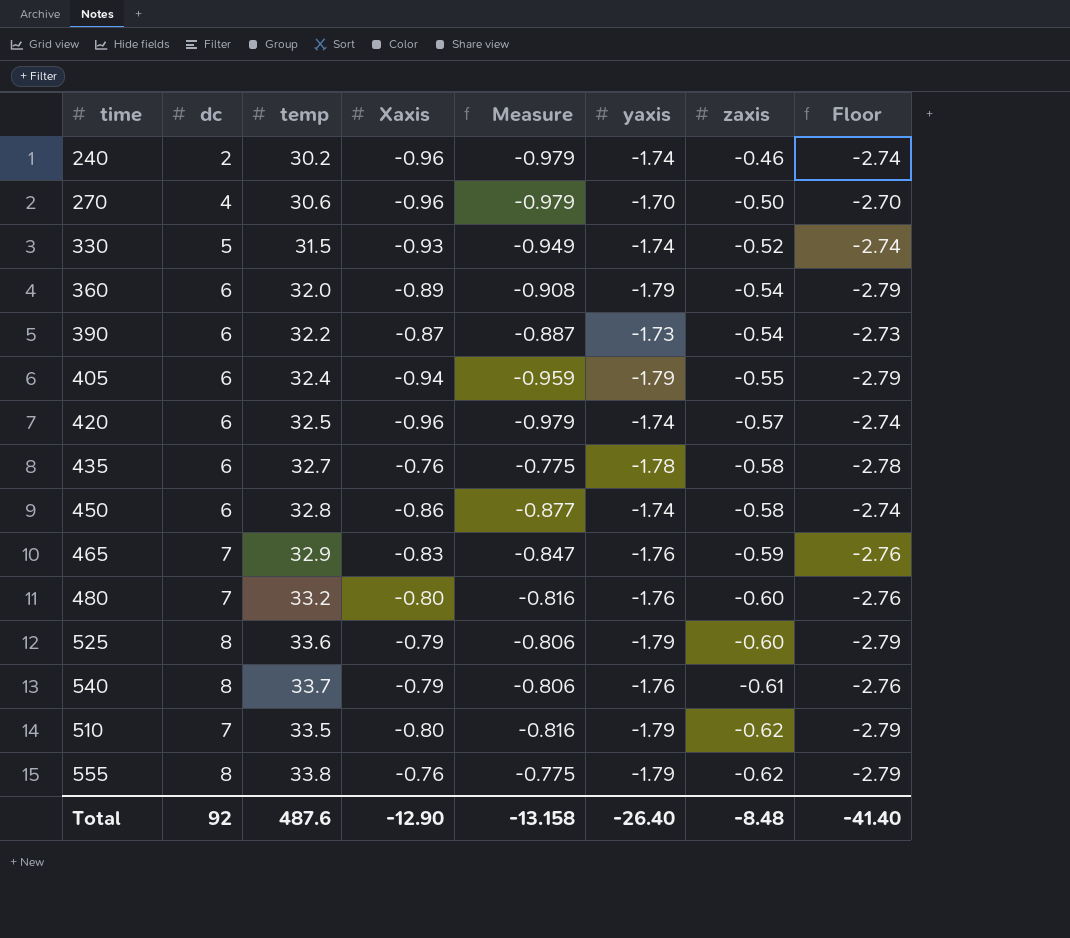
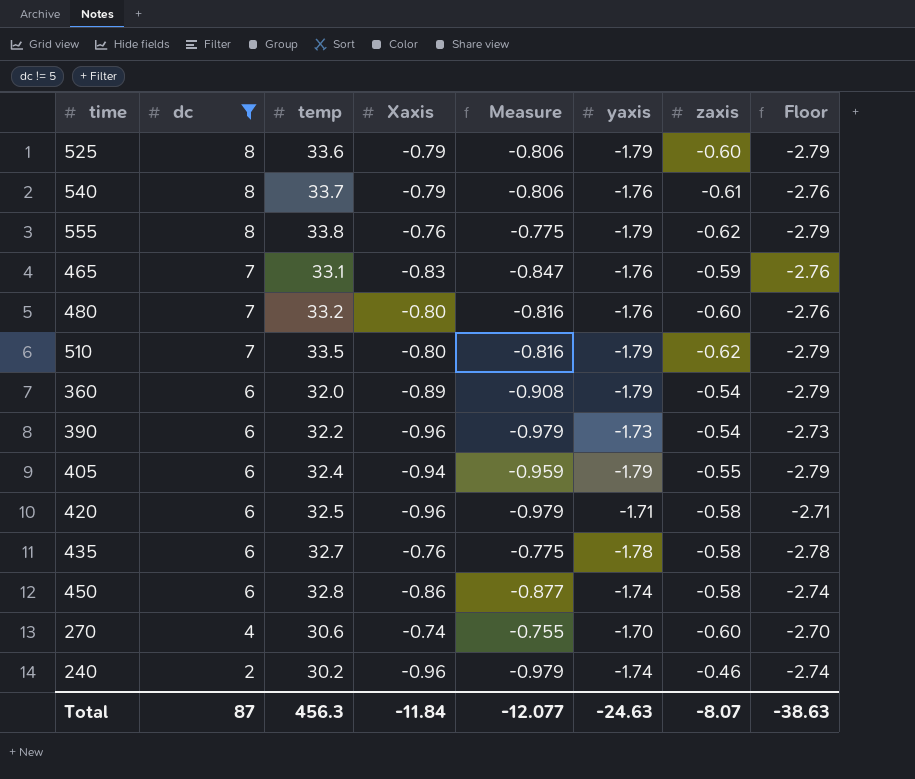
filter: none -> dc != 5
row order: zaxis descending -> dc descending
465 | temp: 32.9 -> 33.1
390 | Xaxis: -0.87 -> -0.96
390 | Measure: -0.887 -> -0.979
420 | yaxis: -1.74 -> -1.71
420 | zaxis: -0.57 -> -0.58
420 | Floor: -2.74 -> -2.71
270 | Xaxis: -0.96 -> -0.74
270 | Measure: -0.979 -> -0.755
270 | zaxis: -0.50 -> -0.60
Total | dc: 92 -> 87
Total | temp: 487.6 -> 456.3
Total | Xaxis: -12.90 -> -11.84
Total | Measure: -13.158 -> -12.077
Total | yaxis: -26.40 -> -24.63
Total | zaxis: -8.48 -> -8.07
Total | Floor: -41.40 -> -38.63

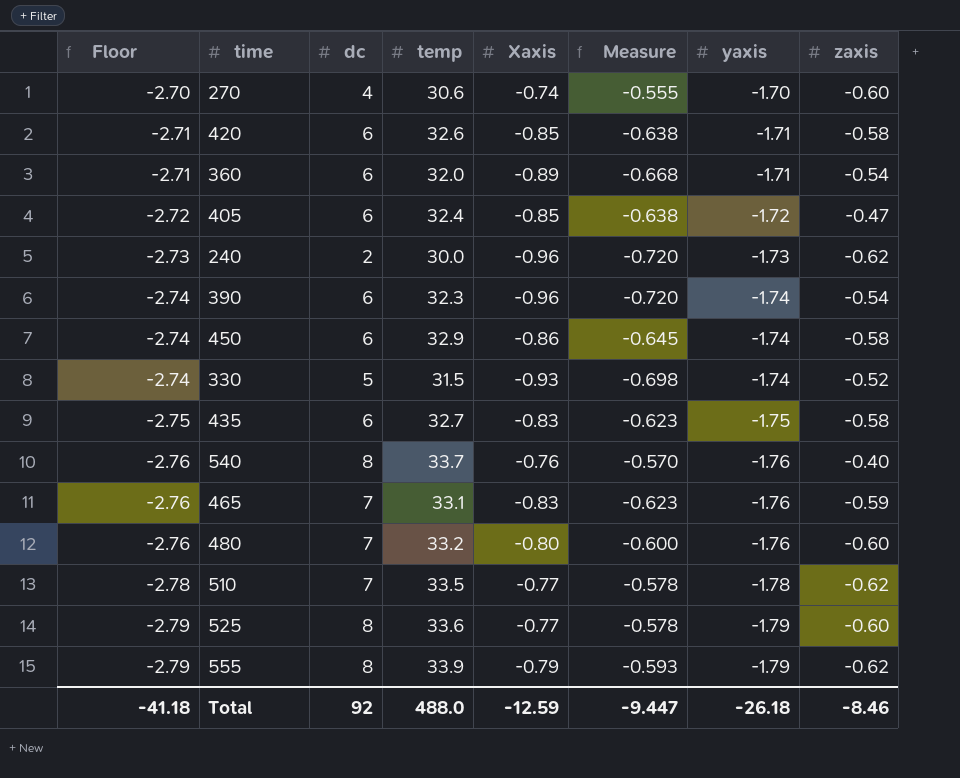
filter: dc != 5 -> none
row order: dc descending -> Floor descending
column Floor | position: 8 -> 1
column Measure | formula: [Xaxis] * 1.02 -> [Xaxis] * 0.75
420 | temp: 32.5 -> 32.6
420 | Xaxis: -0.96 -> -0.85
360 | Floor: -2.79 -> -2.71
360 | yaxis: -1.79 -> -1.71
405 | Floor: -2.79 -> -2.72
405 | Xaxis: -0.94 -> -0.85
405 | yaxis: -1.79 -> -1.72
405 | zaxis: -0.55 -> -0.47
240 | Floor: -2.74 -> -2.73
240 | temp: 30.2 -> 30.0
240 | yaxis: -1.74 -> -1.73
240 | zaxis: -0.46 -> -0.62
390 | Floor: -2.73 -> -2.74
390 | temp: 32.2 -> 32.3
390 | yaxis: -1.73 -> -1.74
450 | temp: 32.8 -> 32.9
435 | Floor: -2.78 -> -2.75
435 | Xaxis: -0.76 -> -0.83
435 | yaxis: -1.78 -> -1.75
540 | Xaxis: -0.79 -> -0.76
540 | zaxis: -0.61 -> -0.40
510 | Floor: -2.79 -> -2.78
510 | Xaxis: -0.80 -> -0.77
510 | yaxis: -1.79 -> -1.78
525 | Xaxis: -0.79 -> -0.77
555 | temp: 33.8 -> 33.9
555 | Xaxis: -0.76 -> -0.79
Total | Floor: -38.63 -> -41.18
Total | dc: 87 -> 92
Total | temp: 456.3 -> 488.0
Total | Xaxis: -11.84 -> -12.59
Total | Measure: -12.077 -> -9.447
Total | yaxis: -24.63 -> -26.18
Total | zaxis: -8.07 -> -8.46

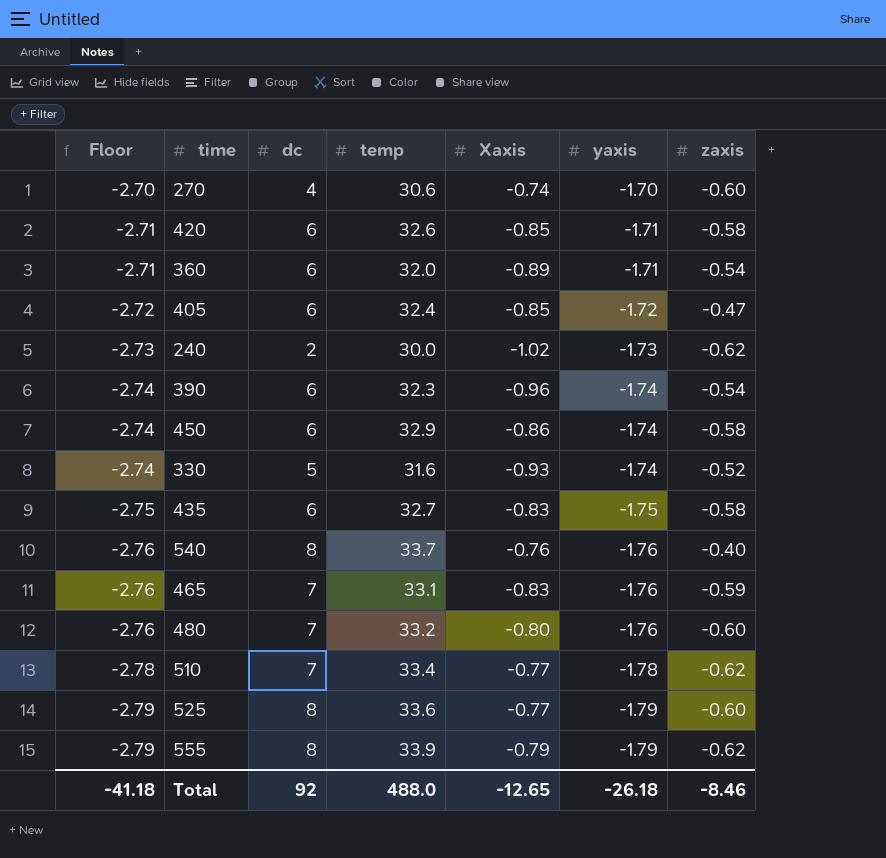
column Measure | formula: [Xaxis] * 0.75 -> none
240 | Xaxis: -0.96 -> -1.02
330 | temp: 31.5 -> 31.6
510 | temp: 33.5 -> 33.4
Total | Xaxis: -12.59 -> -12.65

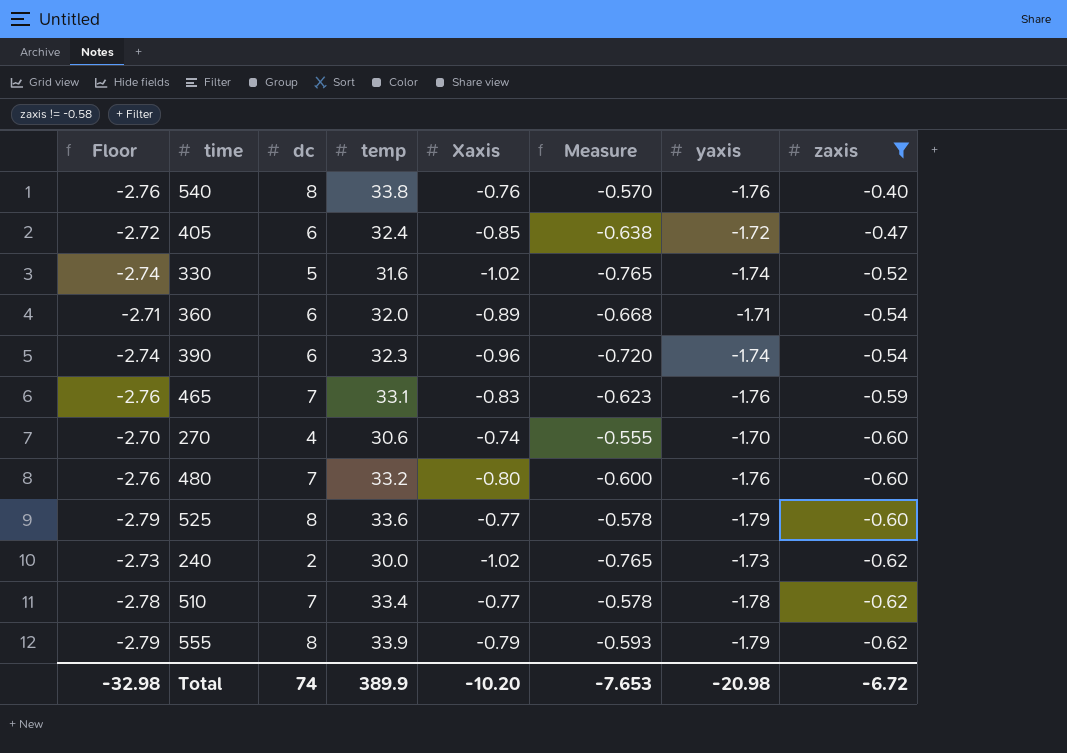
filter: none -> zaxis != -0.58
row order: Floor descending -> zaxis descending
column Measure | formula: none -> [Xaxis] * 0.75
540 | temp: 33.7 -> 33.8
330 | Xaxis: -0.93 -> -1.02
Total | Floor: -41.18 -> -32.98
Total | dc: 92 -> 74
Total | temp: 488.0 -> 389.9
Total | Xaxis: -12.65 -> -10.20
Total | yaxis: -26.18 -> -20.98
Total | zaxis: -8.46 -> -6.72

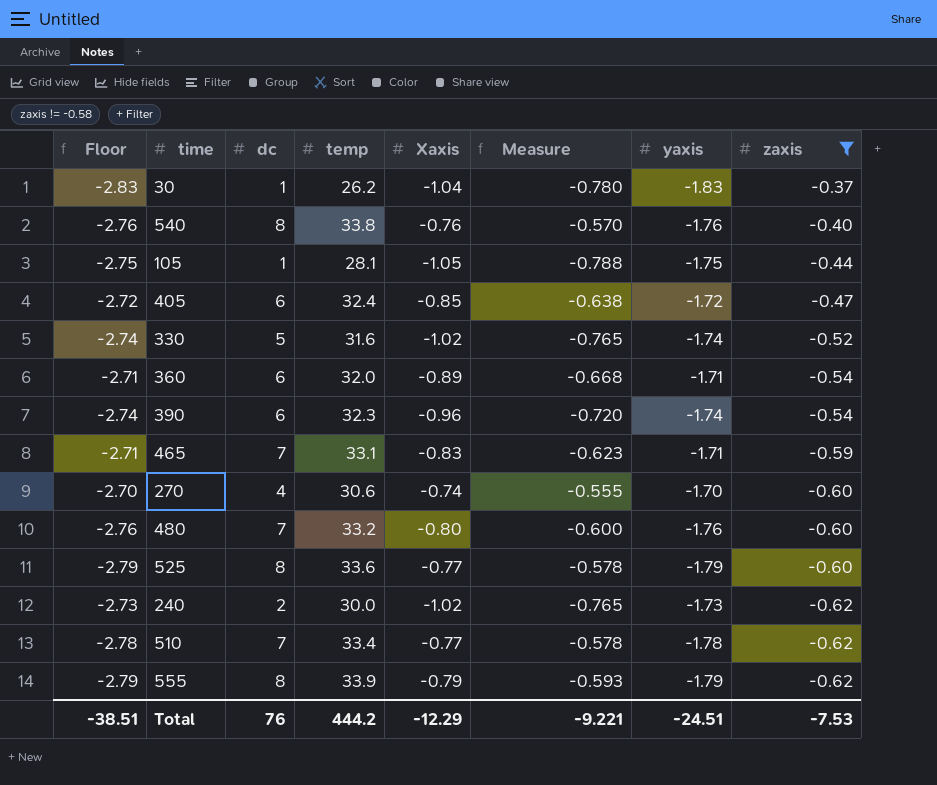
row 30: none -> -2.83 | 1 | 26.2 | -1.04 | -0.780 | -1.83 | -0.37
row 105: none -> -2.75 | 1 | 28.1 | -1.05 | -0.788 | -1.75 | -0.44
465 | Floor: -2.76 -> -2.71
465 | yaxis: -1.76 -> -1.71
Total | Floor: -32.98 -> -38.51
Total | dc: 74 -> 76
Total | temp: 389.9 -> 444.2
Total | Xaxis: -10.20 -> -12.29
Total | Measure: -7.653 -> -9.221
Total | yaxis: -20.98 -> -24.51
Total | zaxis: -6.72 -> -7.53

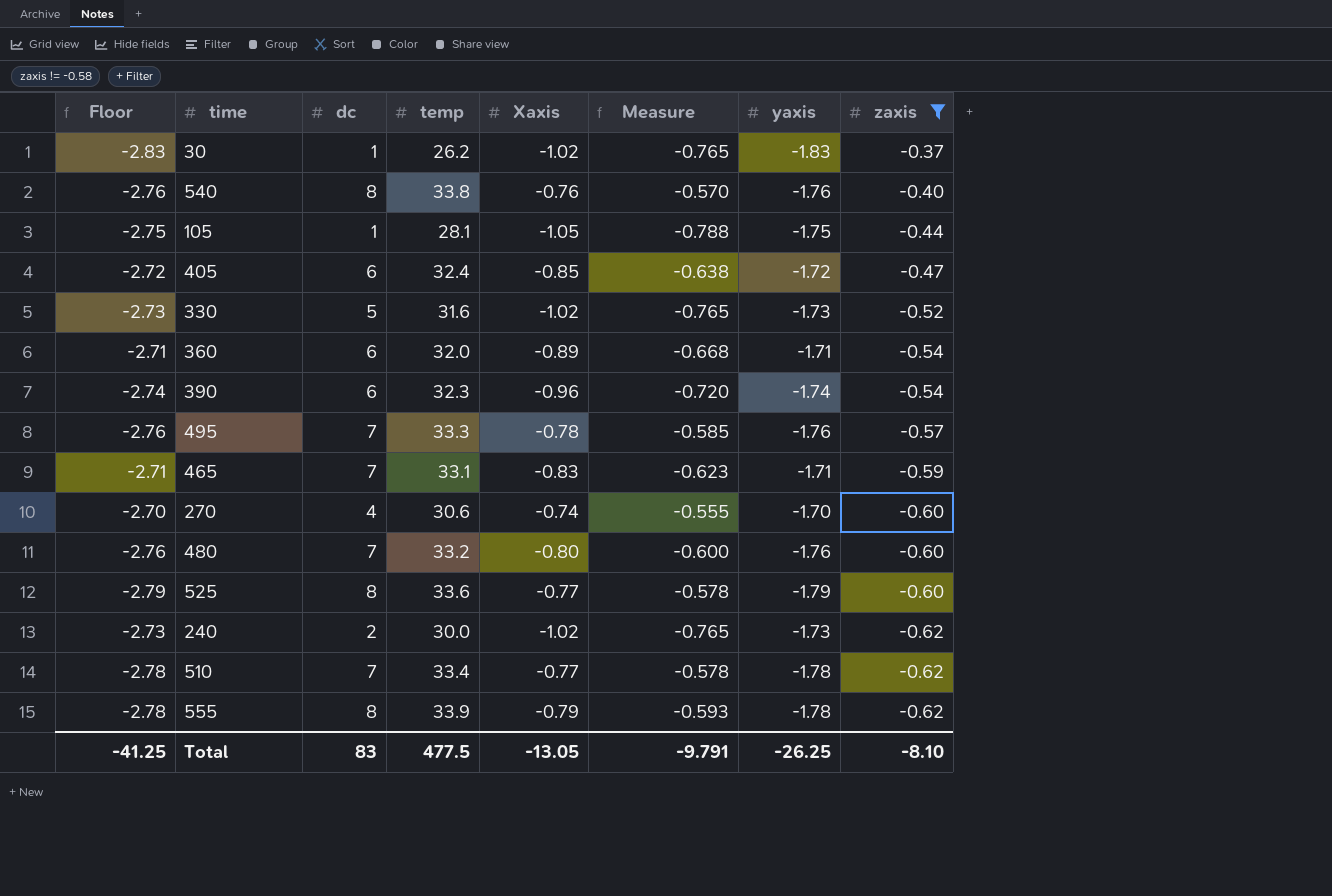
30 | Xaxis: -1.04 -> -1.02
30 | Measure: -0.780 -> -0.765
330 | Floor: -2.74 -> -2.73
330 | yaxis: -1.74 -> -1.73
row 495: none -> -2.76 | 7 | 33.3 | -0.78 | -0.585 | -1.76 | -0.57
555 | Floor: -2.79 -> -2.78
555 | yaxis: -1.79 -> -1.78
Total | Floor: -38.51 -> -41.25
Total | dc: 76 -> 83
Total | temp: 444.2 -> 477.5
Total | Xaxis: -12.29 -> -13.05
Total | Measure: -9.221 -> -9.791
Total | yaxis: -24.51 -> -26.25
Total | zaxis: -7.53 -> -8.10

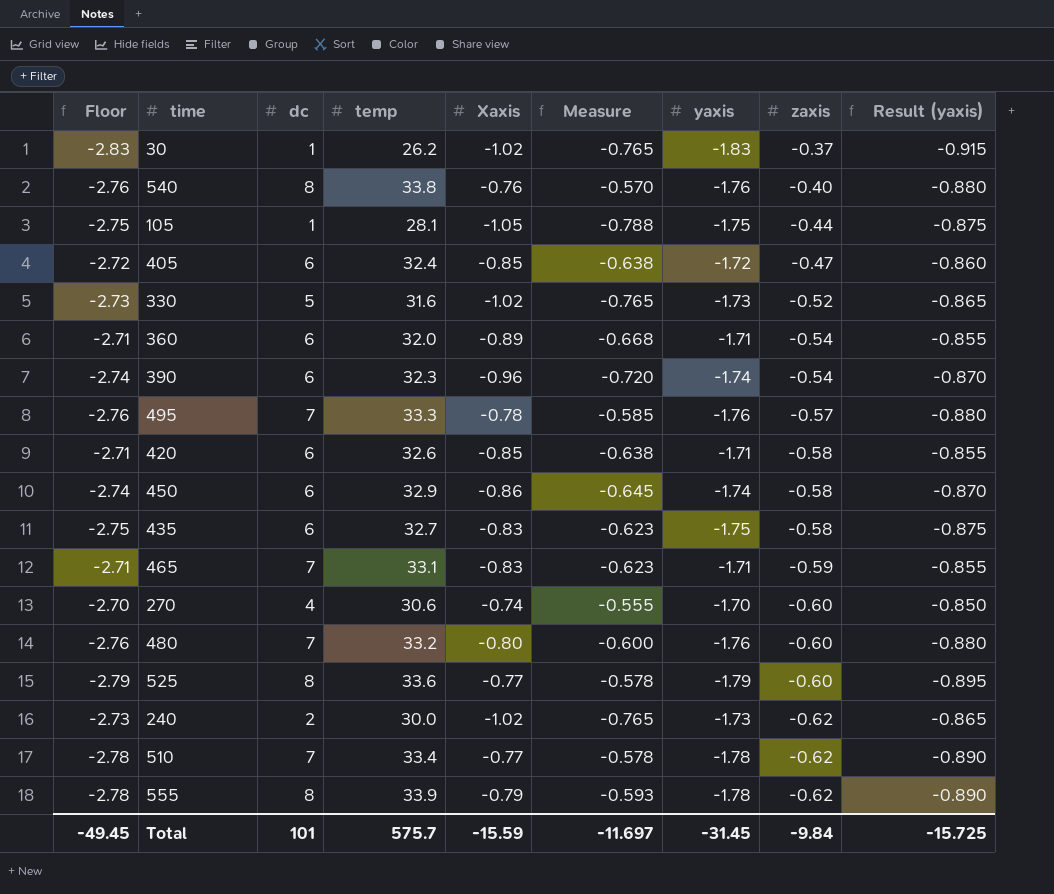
filter: zaxis != -0.58 -> none
column Result (yaxis) | formula: none -> [yaxis] * 0.5
Total | Floor: -41.25 -> -49.45
Total | dc: 83 -> 101
Total | temp: 477.5 -> 575.7
Total | Xaxis: -13.05 -> -15.59
Total | Measure: -9.791 -> -11.697
Total | yaxis: -26.25 -> -31.45
Total | zaxis: -8.10 -> -9.84

